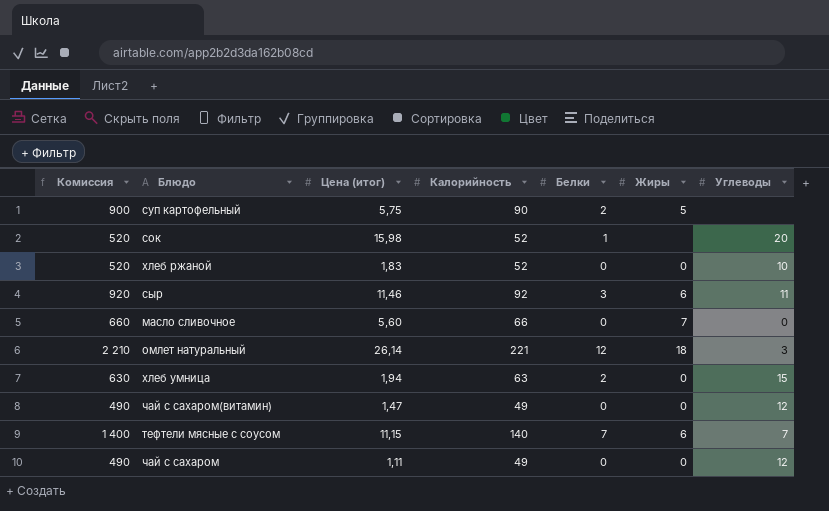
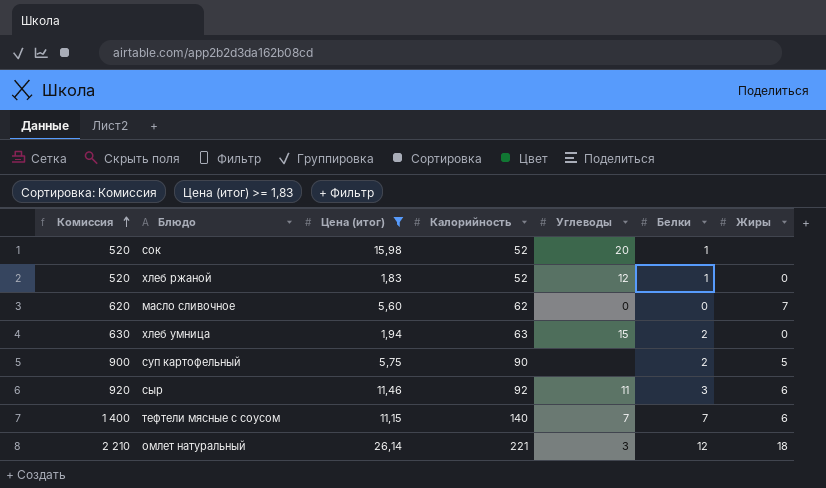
filter: none -> Цена (итог) >= 1,83
row order: none -> Комиссия ascending
column Углеводы | position: 7 -> 5
хлеб ржаной | Углеводы: 10 -> 12
хлеб ржаной | Белки: 0 -> 1
масло сливочное | Комиссия: 660 -> 620
масло сливочное | Калорийность: 66 -> 62

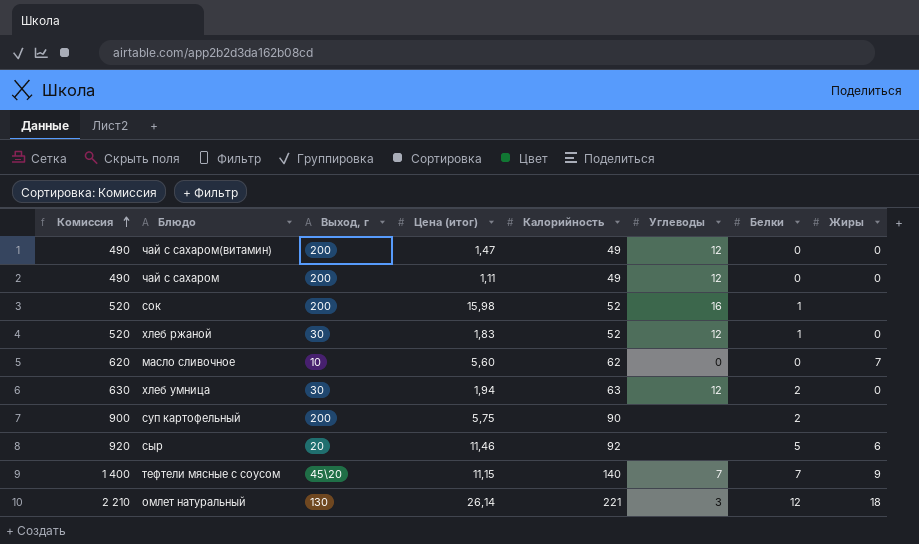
filter: Цена (итог) >= 1,83 -> none
column Выход, г | position: none -> 3
сок | Углеводы: 20 -> 16
хлеб умница | Углеводы: 15 -> 12
суп картофельный | Жиры: 5 -> none
сыр | Углеводы: 11 -> none
сыр | Белки: 3 -> 5
тефтели мясные с соусом | Жиры: 6 -> 9

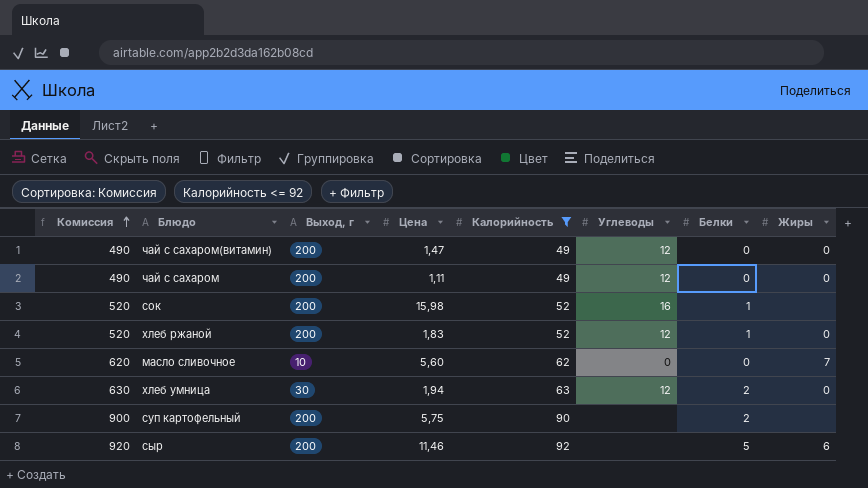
filter: none -> Калорийность <= 92
column name: Цена (итог) -> Цена
хлеб ржаной | Выход, г: 30 -> 200
сыр | Выход, г: 20 -> 200

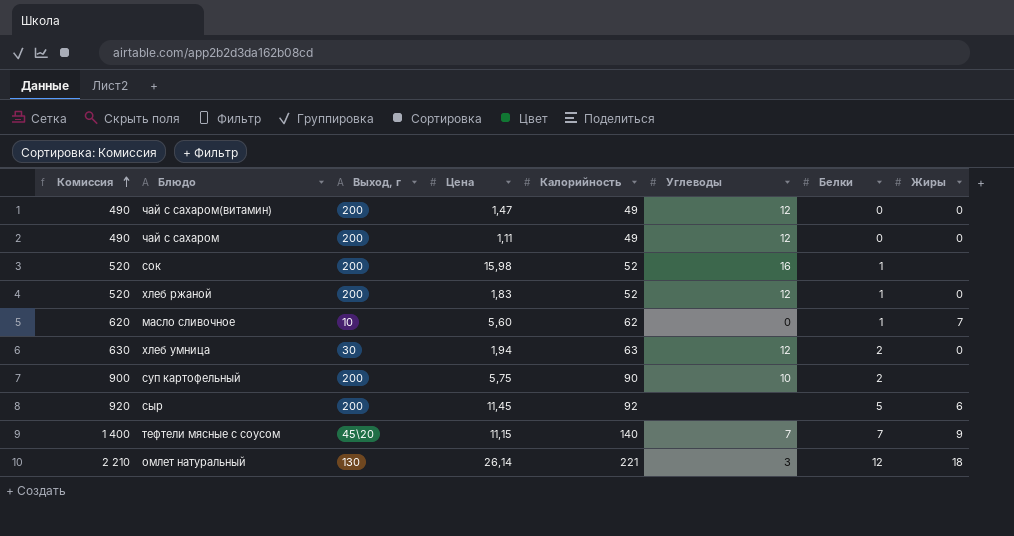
filter: Калорийность <= 92 -> none
масло сливочное | Белки: 0 -> 1
суп картофельный | Углеводы: none -> 10
сыр | Цена: 11,46 -> 11,45

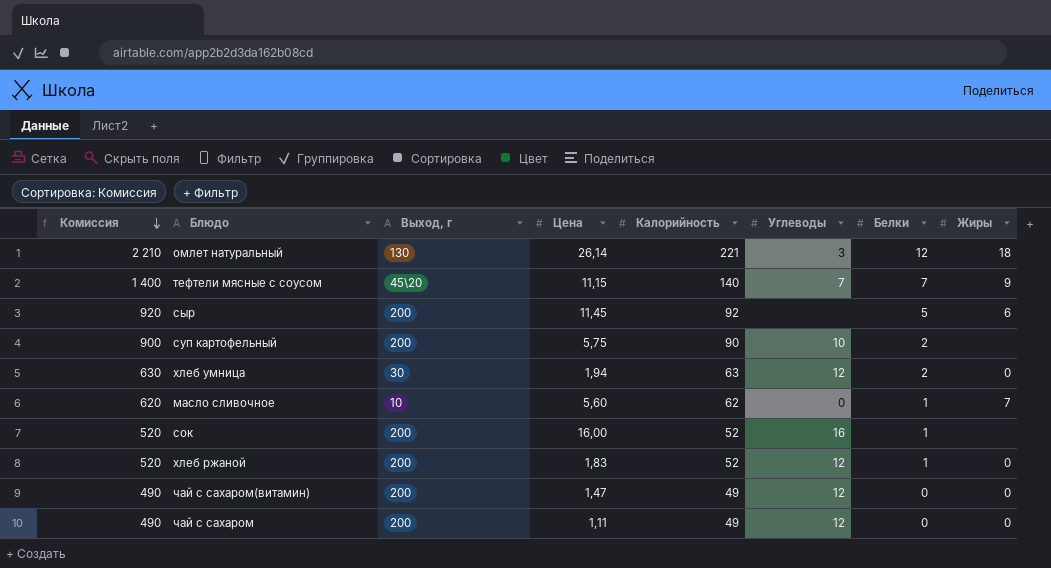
row order: Комиссия ascending -> Комиссия descending
сок | Цена: 15,98 -> 16,00

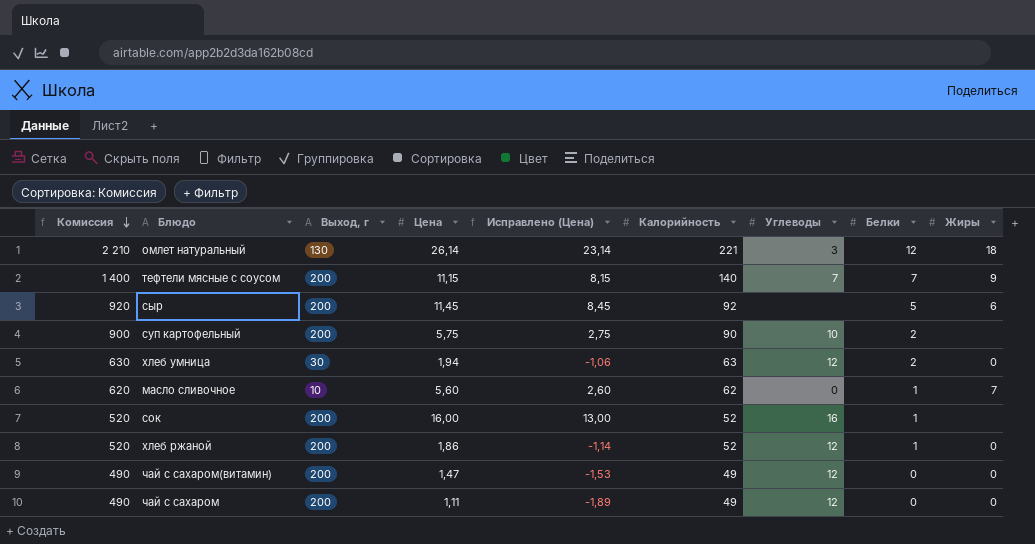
column Исправлено (Цена) | formula: none -> [Цена] - 3
тефтели мясные с соусом | Выход, г: 45\20 -> 200
хлеб ржаной | Цена: 1,83 -> 1,86

